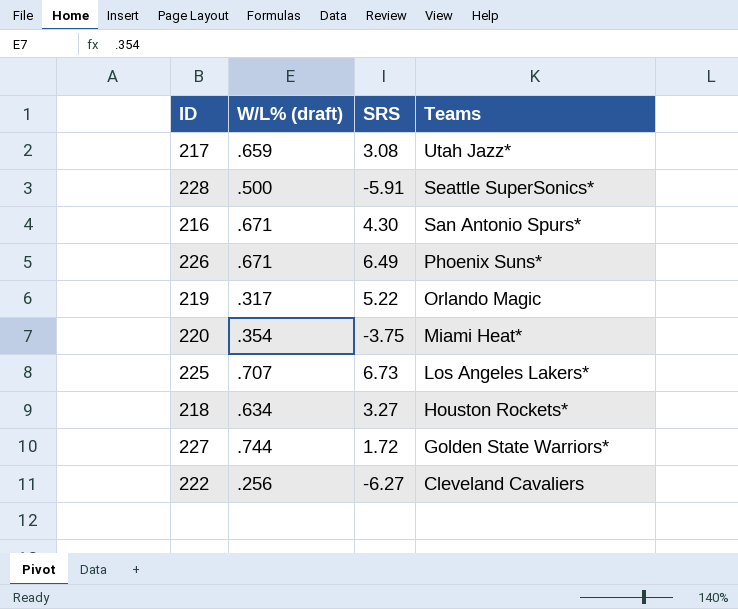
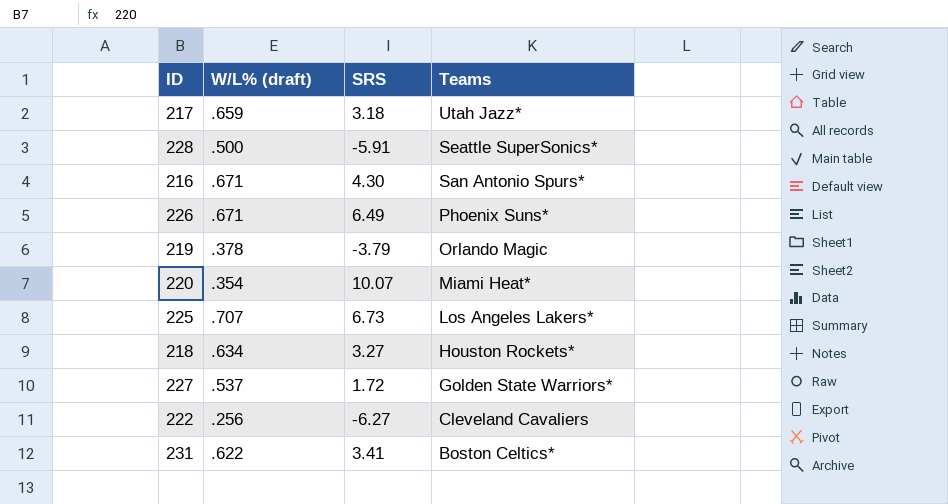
217 | SRS: 3.08 -> 3.18
219 | W/L% (draft): .317 -> .378
219 | SRS: 5.22 -> -3.79
220 | SRS: -3.75 -> 10.07
227 | W/L% (draft): .744 -> .537
row 231: none -> .622 | 3.41 | Boston Celtics*

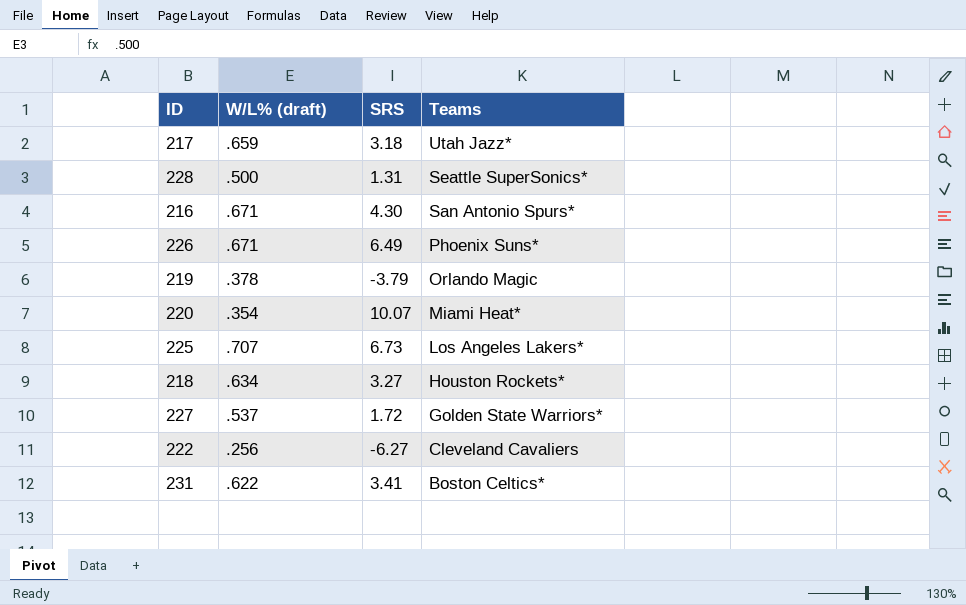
228 | SRS: -5.91 -> 1.31

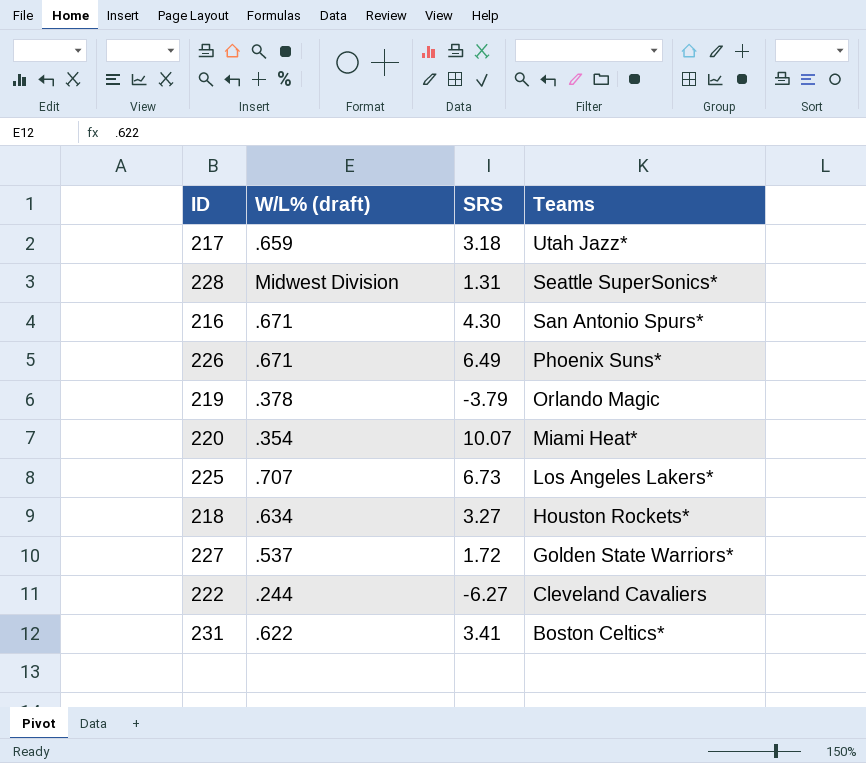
228 | W/L% (draft): .500 -> Midwest Division
222 | W/L% (draft): .256 -> .244

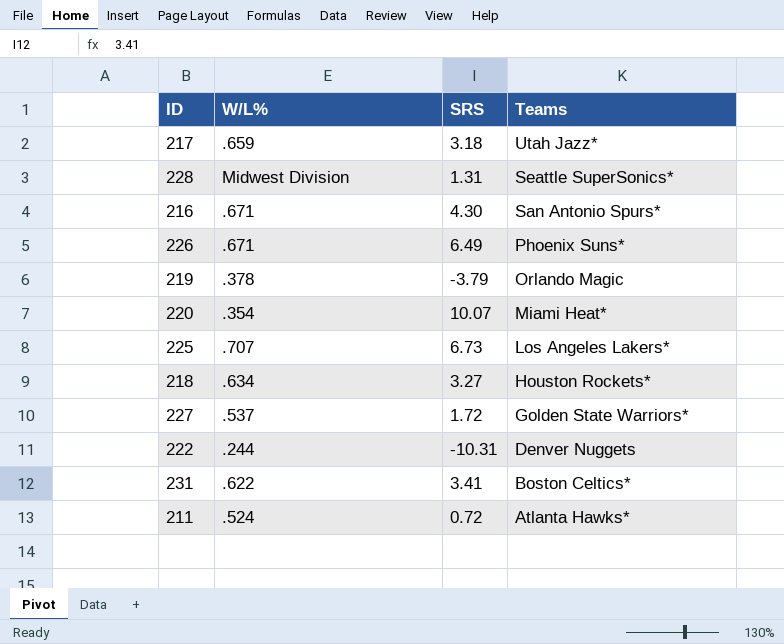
column name: W/L% (draft) -> W/L%
222 | SRS: -6.27 -> -10.31
222 | Teams: Cleveland Cavaliers -> Denver Nuggets
row 211: none -> .524 | 0.72 | Atlanta Hawks*

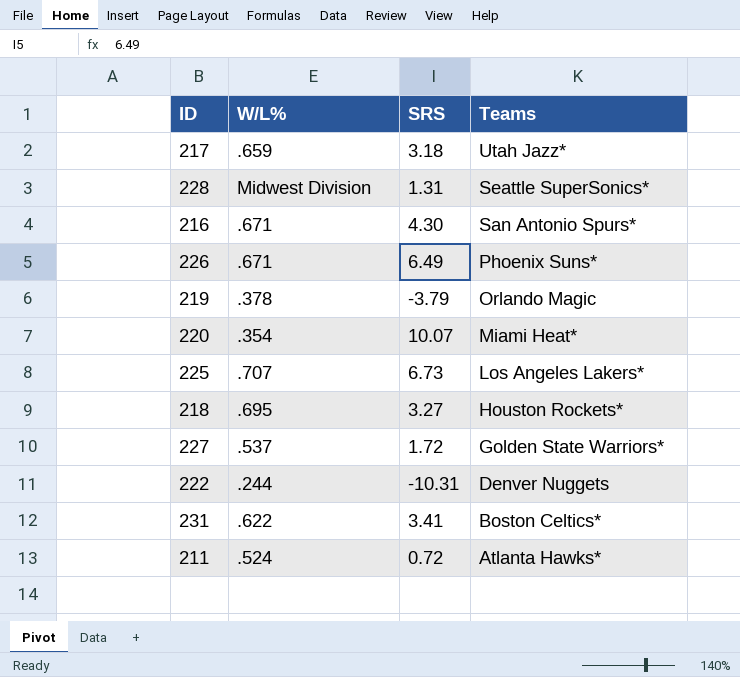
218 | W/L%: .634 -> .695

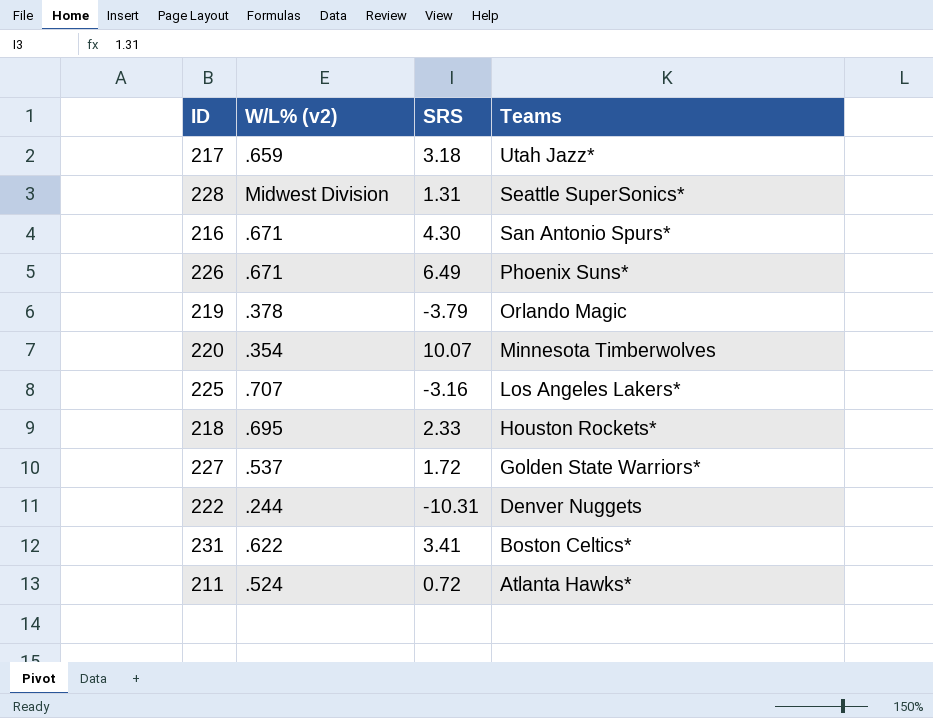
column name: W/L% -> W/L% (v2)
220 | Teams: Miami Heat* -> Minnesota Timberwolves
225 | SRS: 6.73 -> -3.16
218 | SRS: 3.27 -> 2.33

